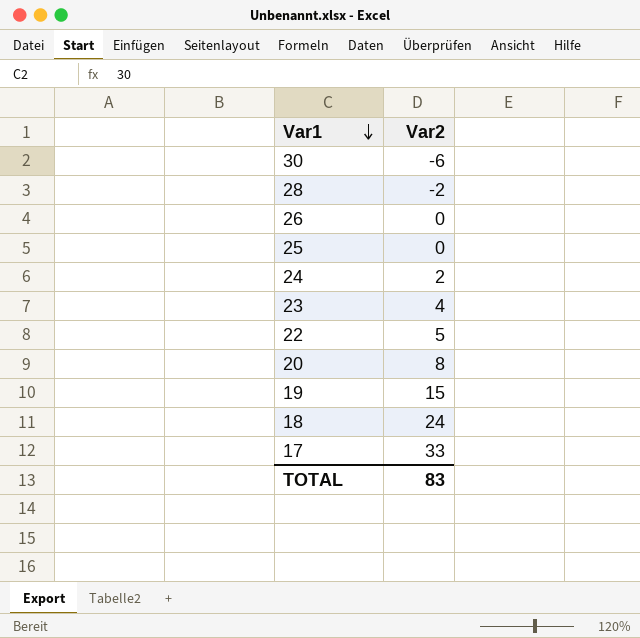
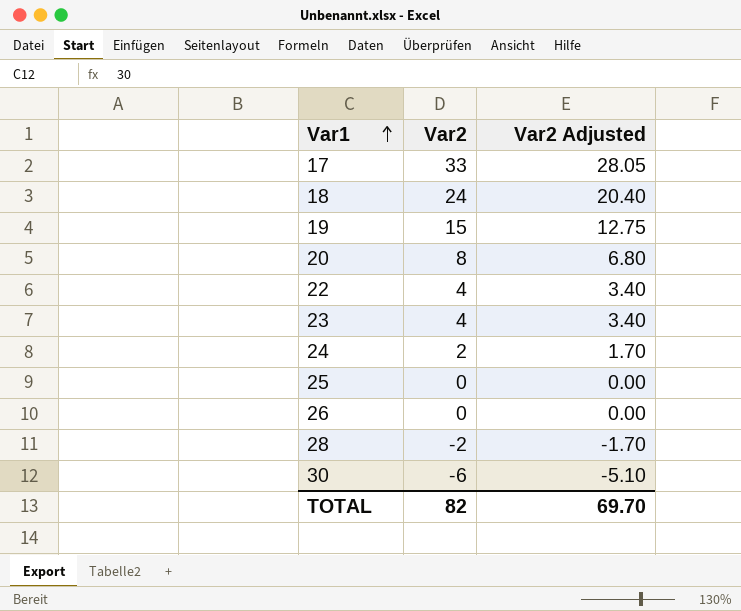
row order: Var1 descending -> Var1 ascending
column Var2 Adjusted | formula: none -> [Var2] * 0.85
22 | Var2: 5 -> 4
TOTAL | Var2: 83 -> 82

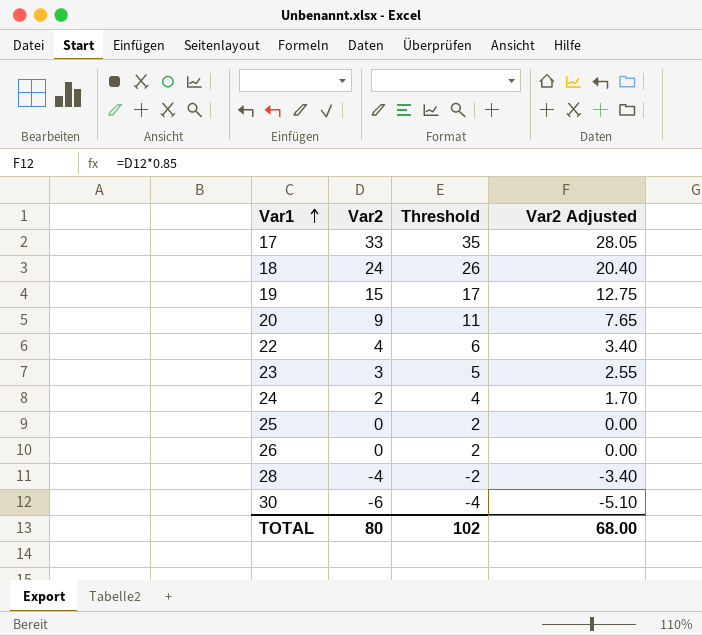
column Threshold | formula: none -> [Var2] + 2
20 | Var2: 8 -> 9
20 | Var2 Adjusted: 6.80 -> 7.65
23 | Var2: 4 -> 3
23 | Var2 Adjusted: 3.40 -> 2.55
28 | Var2: -2 -> -4
28 | Var2 Adjusted: -1.70 -> -3.40
TOTAL | Var2: 82 -> 80
TOTAL | Var2 Adjusted: 69.70 -> 68.00

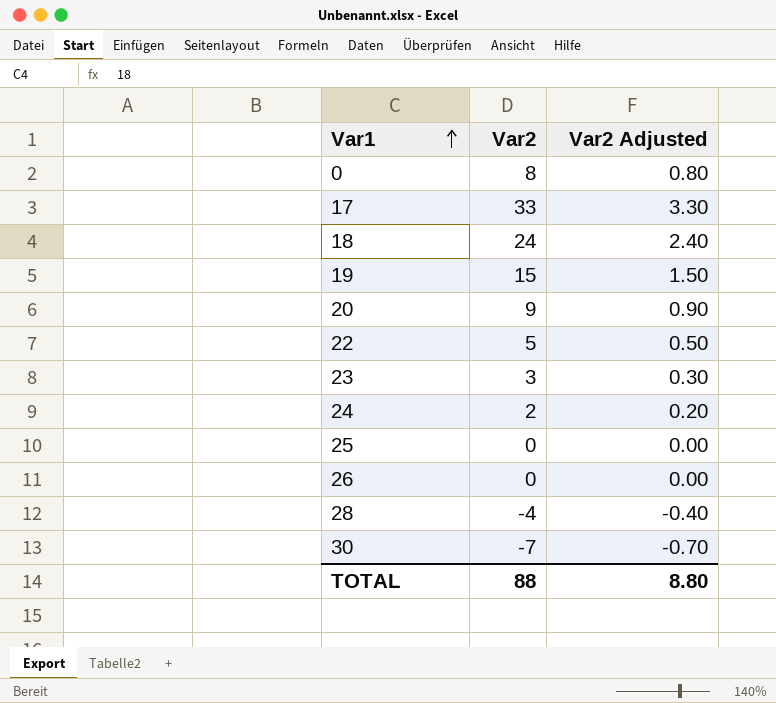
column Threshold | formula: [Var2] + 2 -> none
column Var2 Adjusted | formula: [Var2] * 0.85 -> [Var2] * 0.1
row 0: none -> 8 | 0.80
22 | Var2: 4 -> 5
30 | Var2: -6 -> -7
TOTAL | Var2: 80 -> 88
TOTAL | Var2 Adjusted: 68.00 -> 8.80

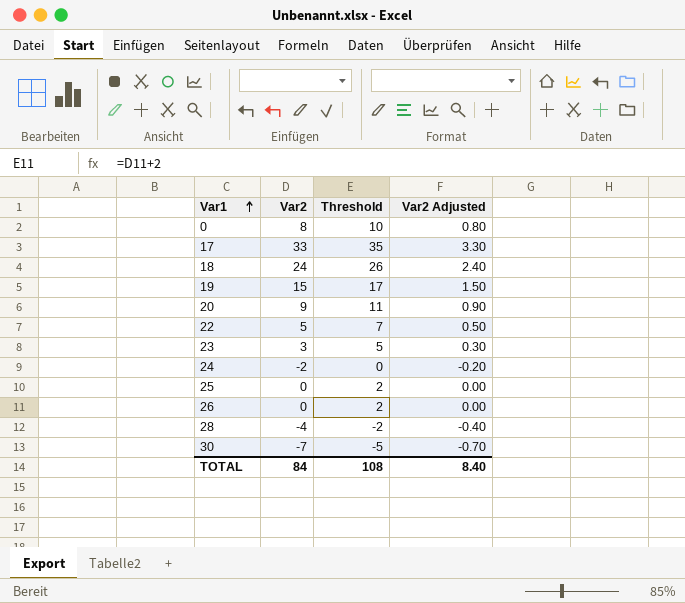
column Threshold | formula: none -> [Var2] + 2
24 | Var2: 2 -> -2
24 | Var2 Adjusted: 0.20 -> -0.20
TOTAL | Var2: 88 -> 84
TOTAL | Var2 Adjusted: 8.80 -> 8.40

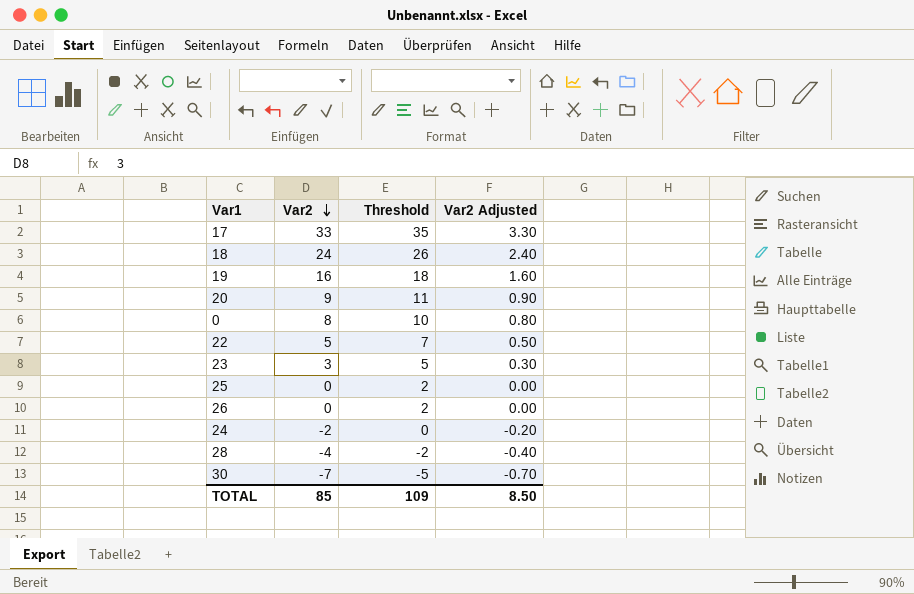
row order: Var1 ascending -> Var2 descending
19 | Var2: 15 -> 16
19 | Threshold: 17 -> 18
19 | Var2 Adjusted: 1.50 -> 1.60
TOTAL | Var2: 84 -> 85
TOTAL | Threshold: 108 -> 109
TOTAL | Var2 Adjusted: 8.40 -> 8.50

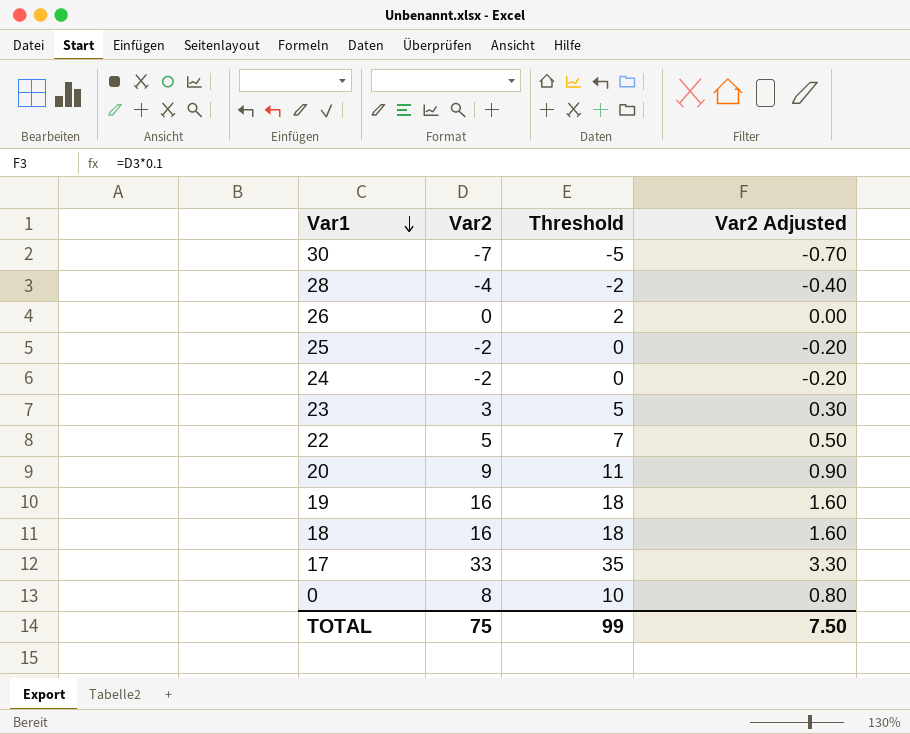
row order: Var2 descending -> Var1 descending
25 | Var2: 0 -> -2
25 | Threshold: 2 -> 0
25 | Var2 Adjusted: 0.00 -> -0.20
18 | Var2: 24 -> 16
18 | Threshold: 26 -> 18
18 | Var2 Adjusted: 2.40 -> 1.60
TOTAL | Var2: 85 -> 75
TOTAL | Threshold: 109 -> 99
TOTAL | Var2 Adjusted: 8.50 -> 7.50

